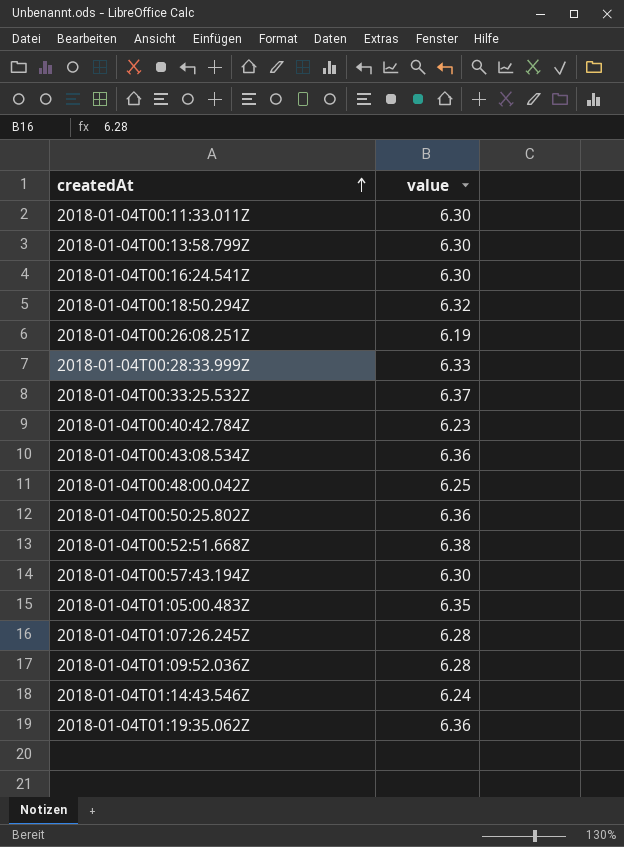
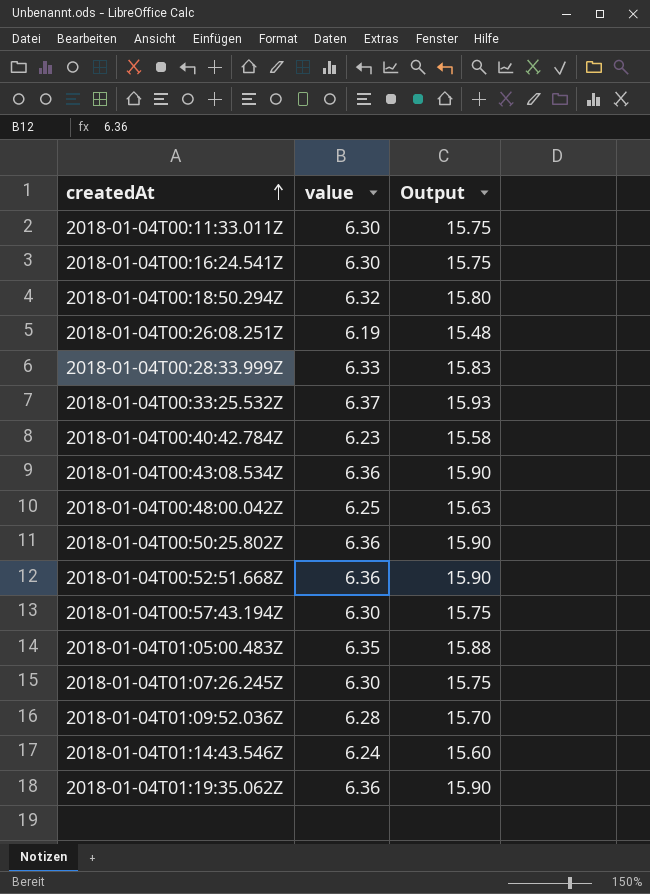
column Output | formula: none -> [value] * 2.5
row 2018-01-04T00:13:58.799Z: 6.30 -> none
2018-01-04T00:52:51.668Z | value: 6.38 -> 6.36
2018-01-04T01:07:26.245Z | value: 6.28 -> 6.30

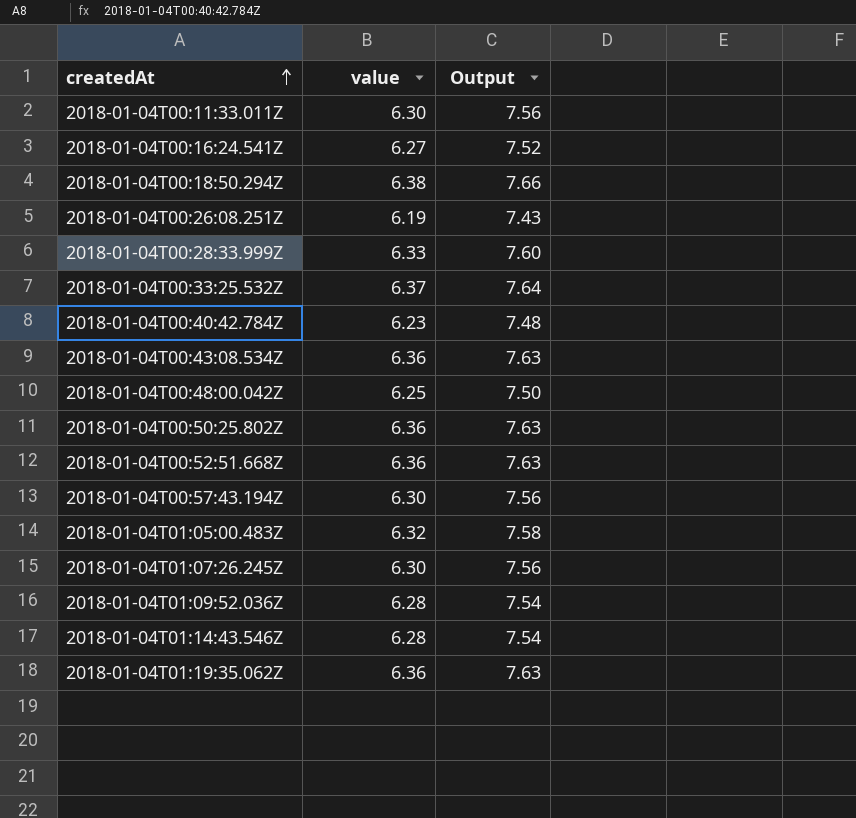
column Output | formula: [value] * 2.5 -> [value] * 1.2
2018-01-04T00:16:24.541Z | value: 6.30 -> 6.27
2018-01-04T00:18:50.294Z | value: 6.32 -> 6.38
2018-01-04T01:05:00.483Z | value: 6.35 -> 6.32
2018-01-04T01:14:43.546Z | value: 6.24 -> 6.28

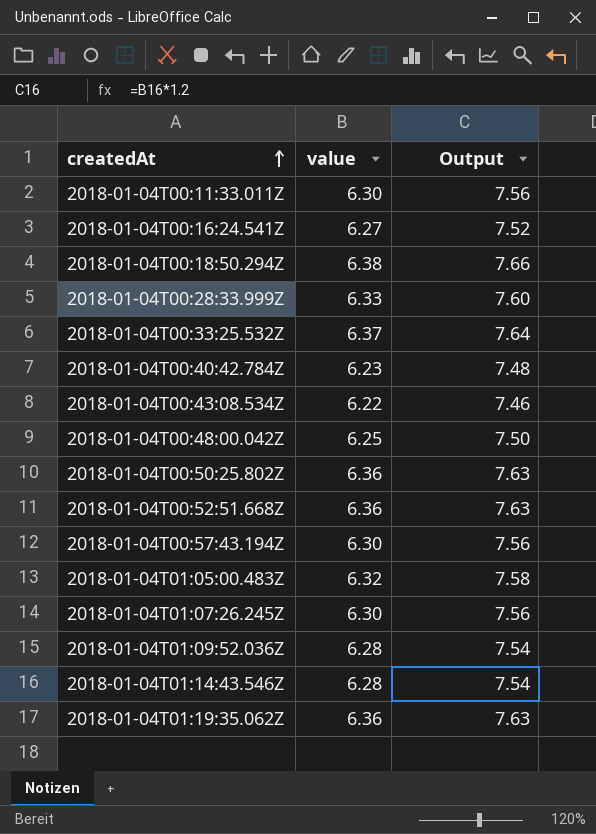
row 2018-01-04T00:26:08.251Z: 6.19 | 7.43 -> none
2018-01-04T00:43:08.534Z | value: 6.36 -> 6.22
2018-01-04T00:43:08.534Z | Output: 7.63 -> 7.46

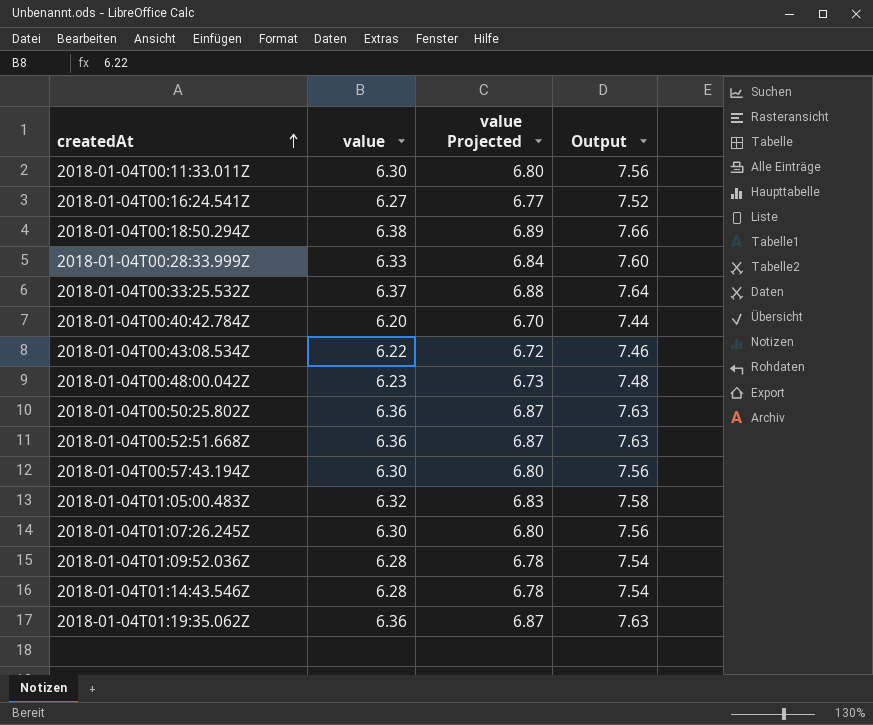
column value Projected | formula: none -> [value] * 1.08
2018-01-04T00:40:42.784Z | value: 6.23 -> 6.20
2018-01-04T00:40:42.784Z | Output: 7.48 -> 7.44
2018-01-04T00:48:00.042Z | value: 6.25 -> 6.23
2018-01-04T00:48:00.042Z | Output: 7.50 -> 7.48

